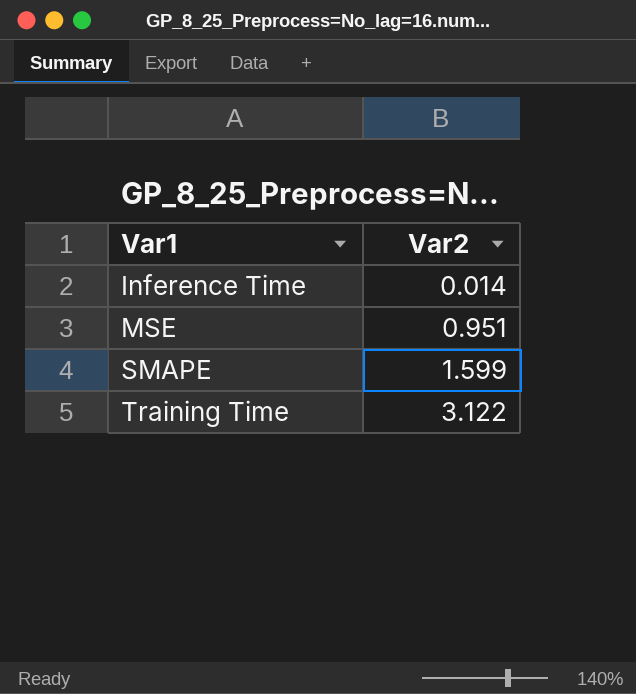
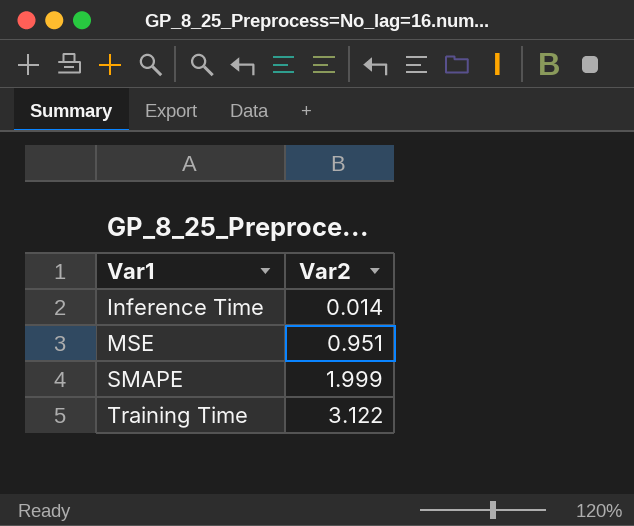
SMAPE | Var2: 1.599 -> 1.999

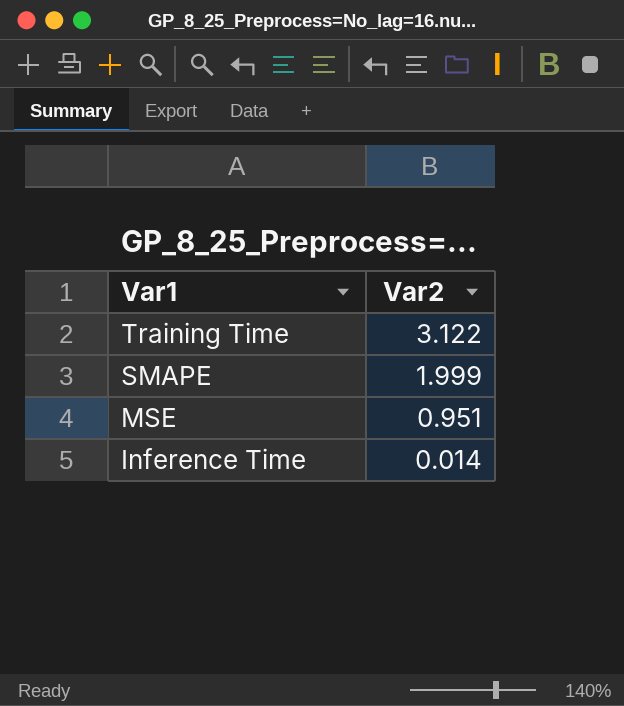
row order: Var1 ascending -> Var1 descending

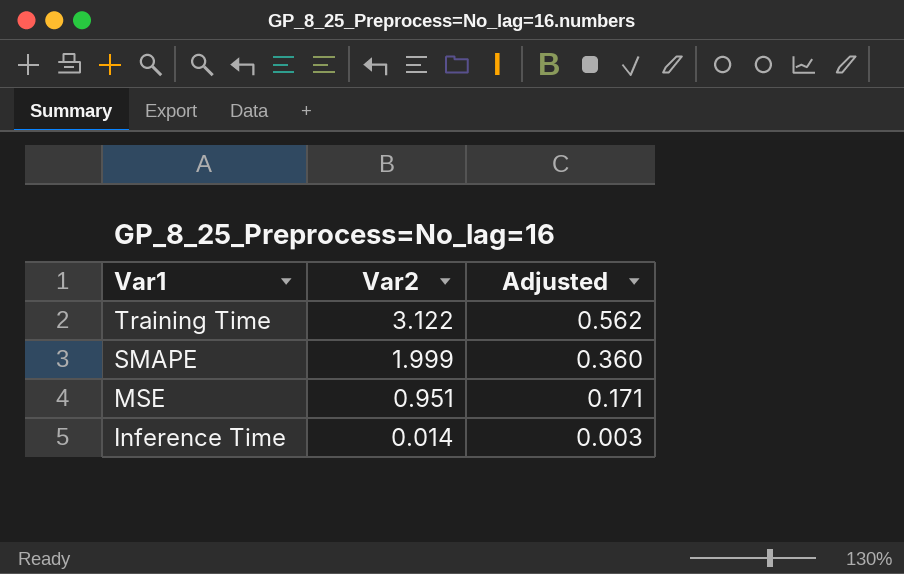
column Adjusted | formula: none -> [Var2] * 0.18

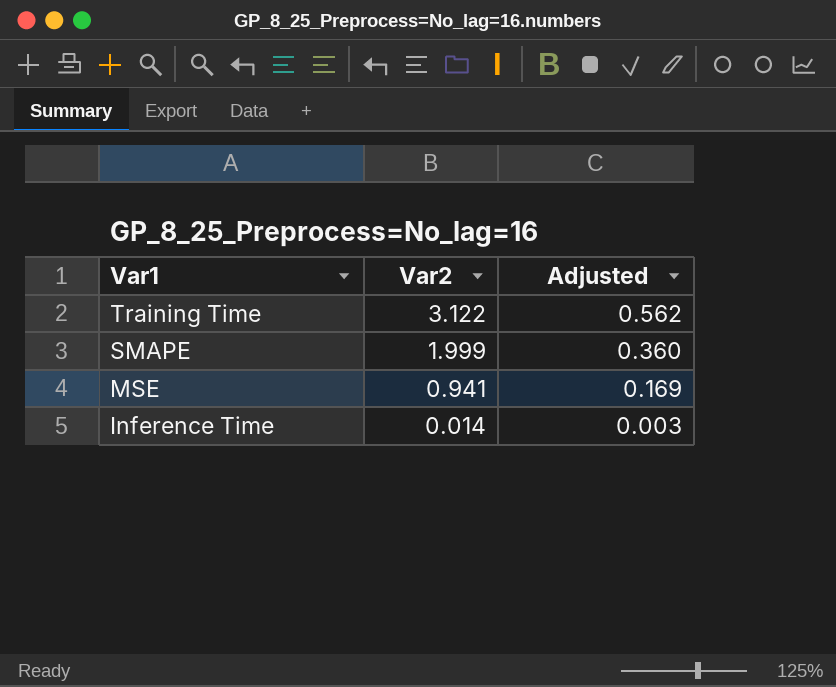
MSE | Var2: 0.951 -> 0.941
MSE | Adjusted: 0.171 -> 0.169

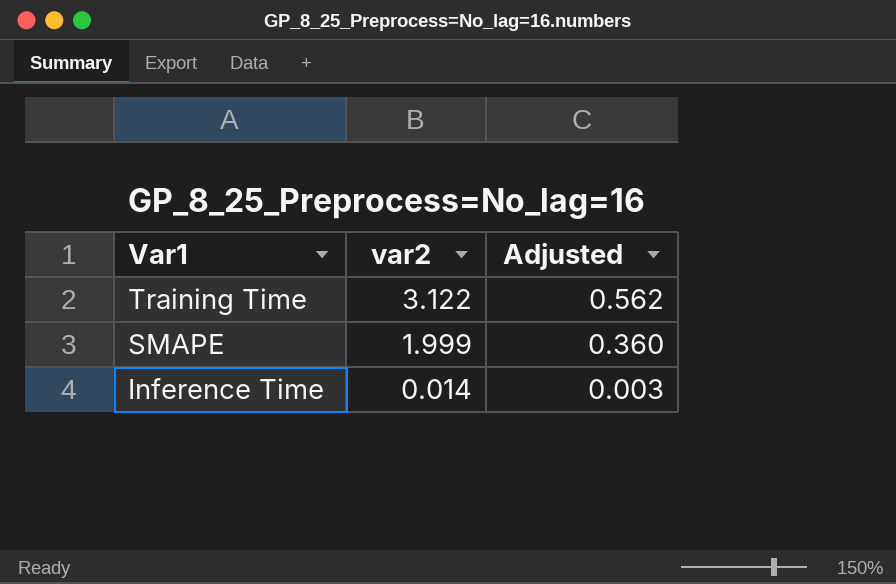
column name: Var2 -> var2
row MSE: 0.941 | 0.169 -> none

